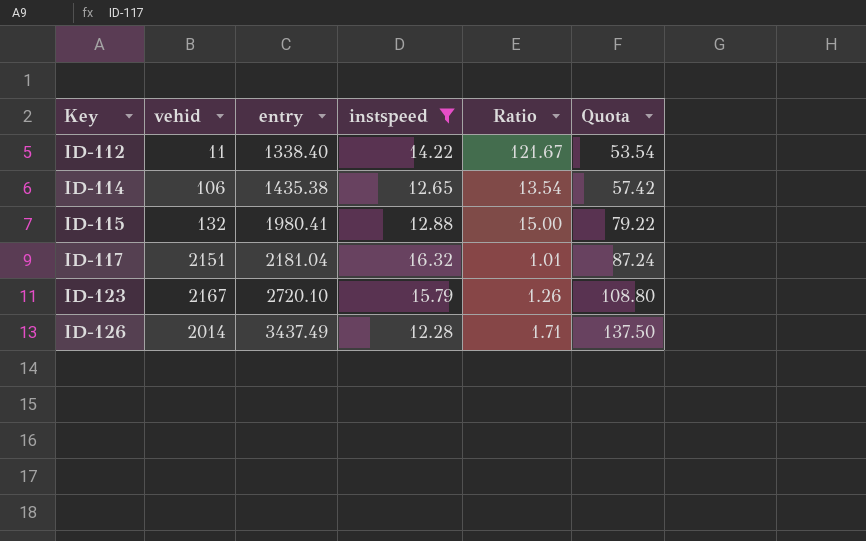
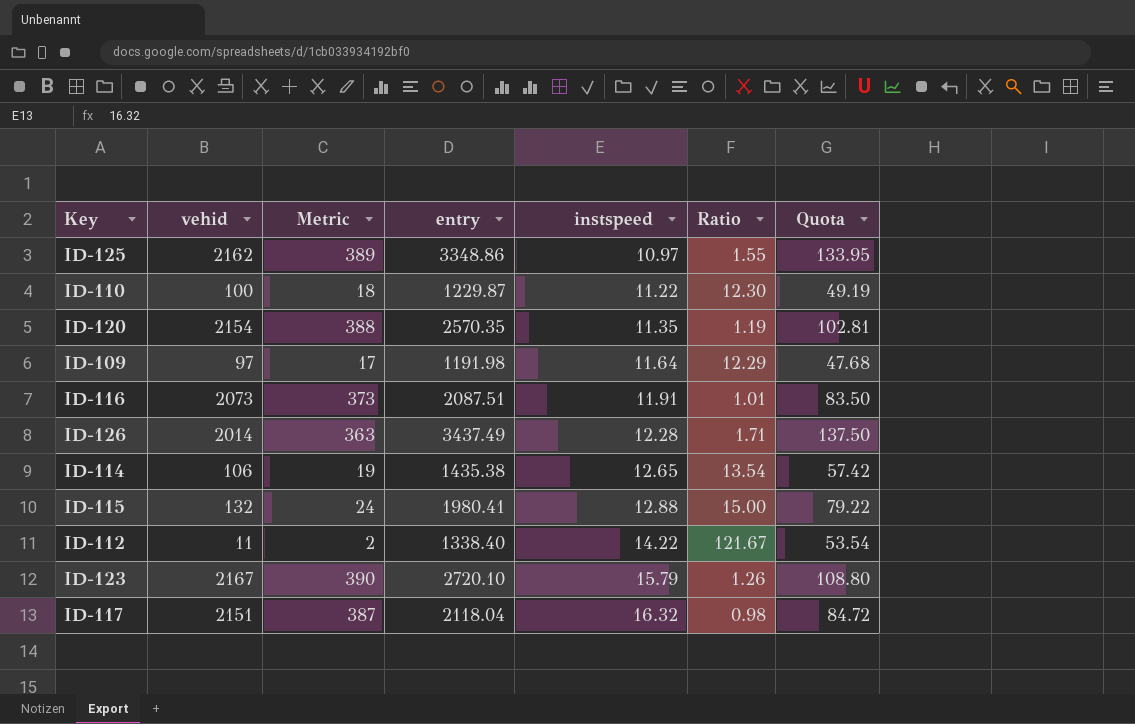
filter: instspeed >= 12.28 -> none
row order: Key ascending -> instspeed ascending
column Metric | formula: none -> [vehid] * 0.18
ID-117 | entry: 2181.04 -> 2118.04
ID-117 | Ratio: 1.01 -> 0.98
ID-117 | Quota: 87.24 -> 84.72

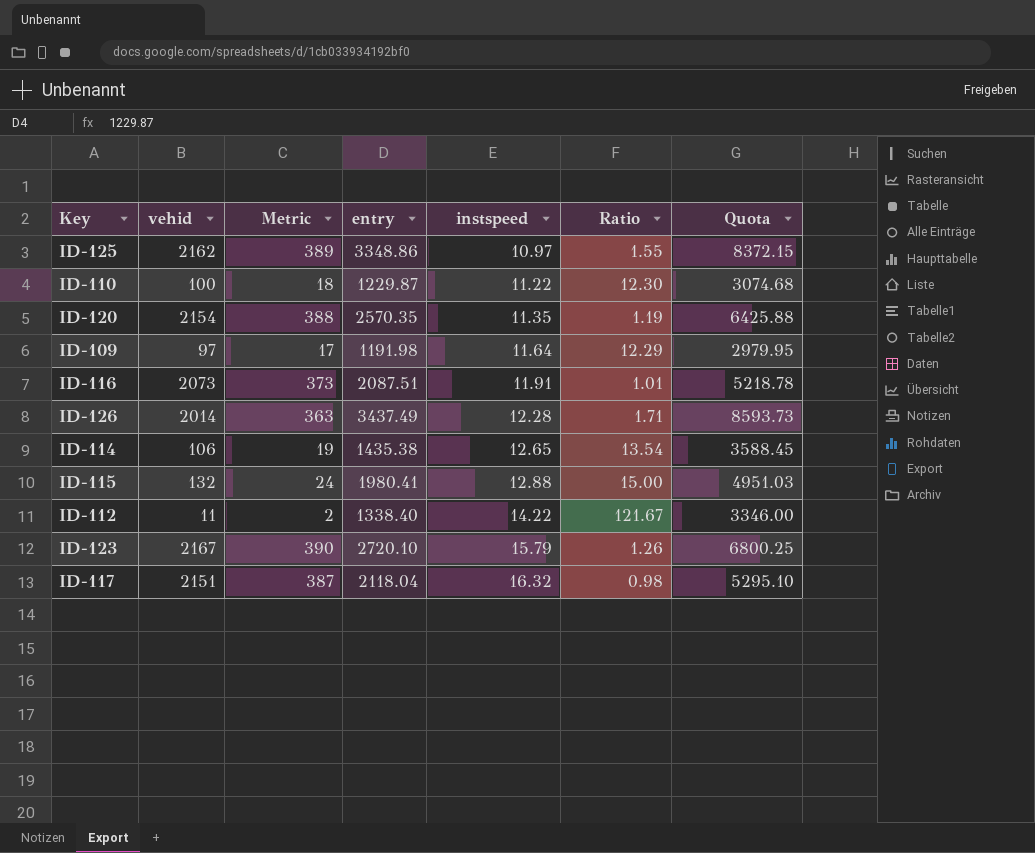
column Quota | formula: [entry] * 0.04 -> [entry] * 2.5

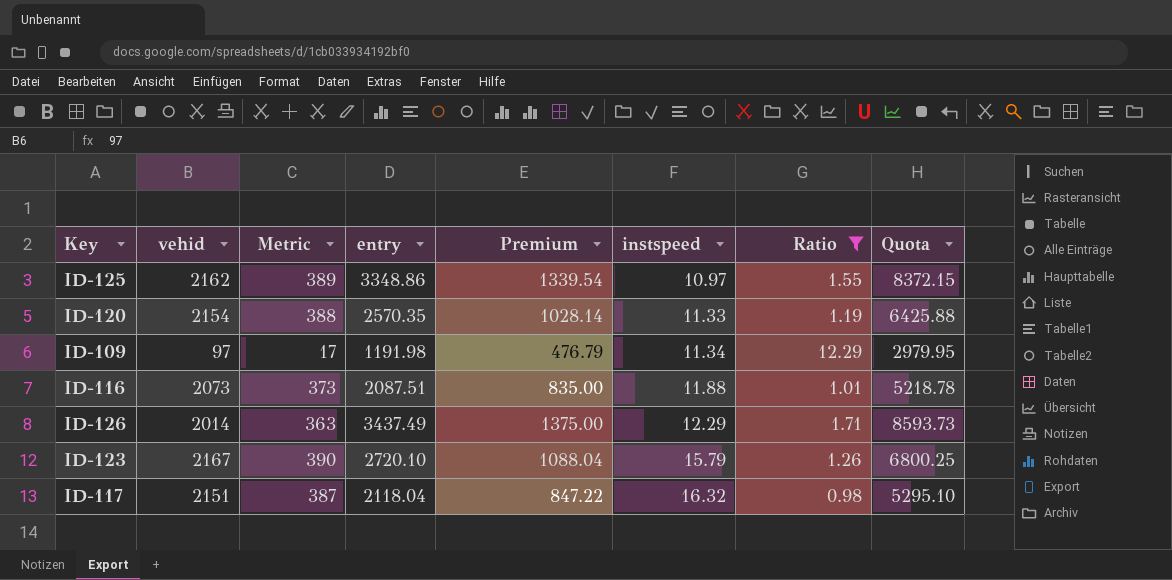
filter: none -> Ratio <= 12.29
column Premium | formula: none -> [entry] * 0.4
ID-120 | instspeed: 11.35 -> 11.33
ID-109 | instspeed: 11.64 -> 11.34
ID-116 | instspeed: 11.91 -> 11.88
ID-126 | instspeed: 12.28 -> 12.29

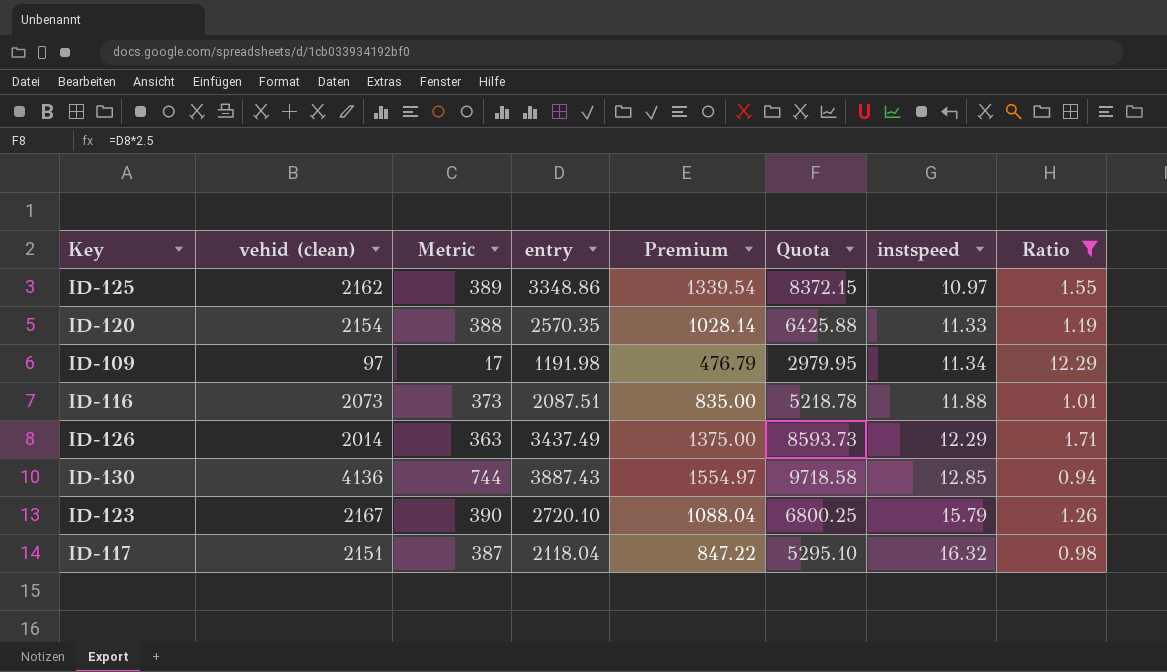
column name: vehid -> vehid (clean)
column Quota | position: 8 -> 6
row ID-130: none -> 4136 | 744 | 3887.43 | 1554.97 | 9718.58 | 12.85 | 0.94

